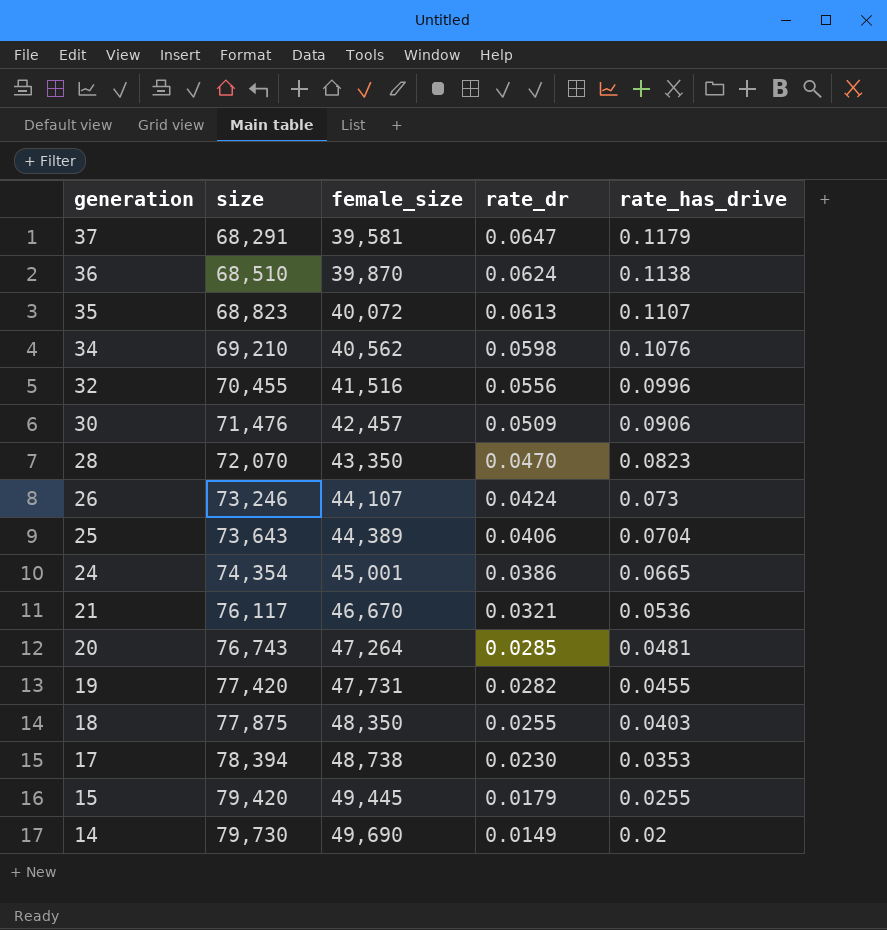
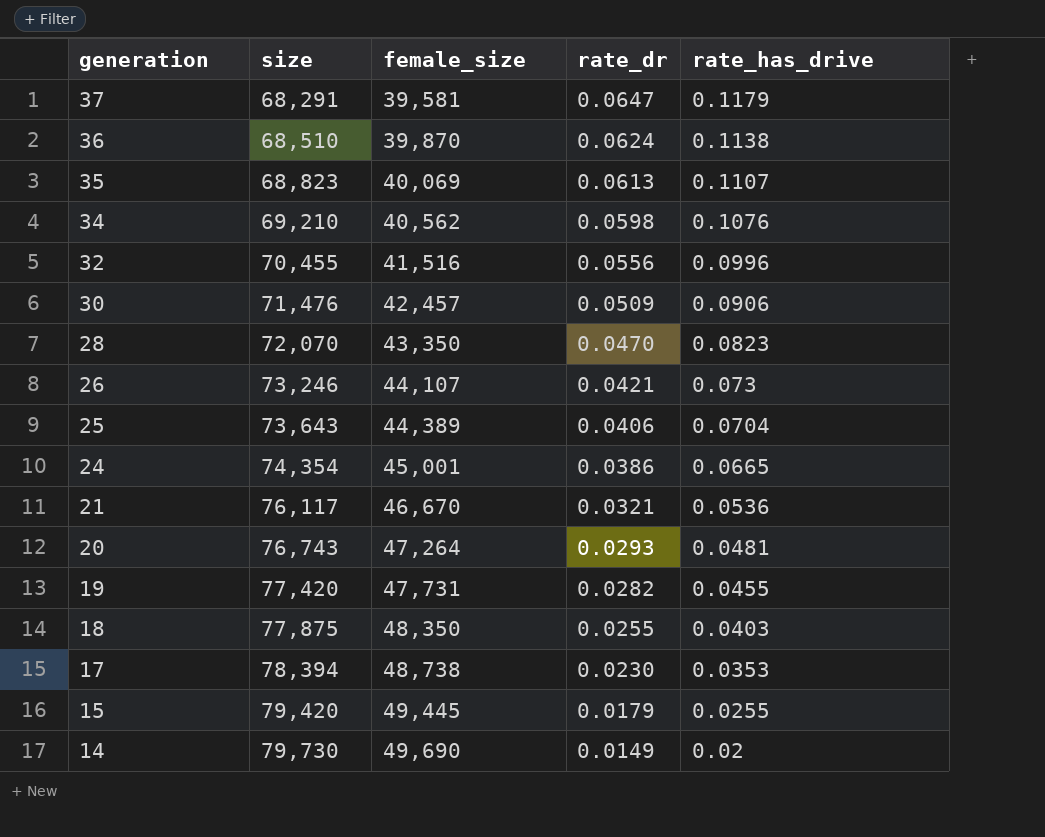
35 | female_size: 40,072 -> 40,069
26 | rate_dr: 0.0424 -> 0.0421
20 | rate_dr: 0.0285 -> 0.0293

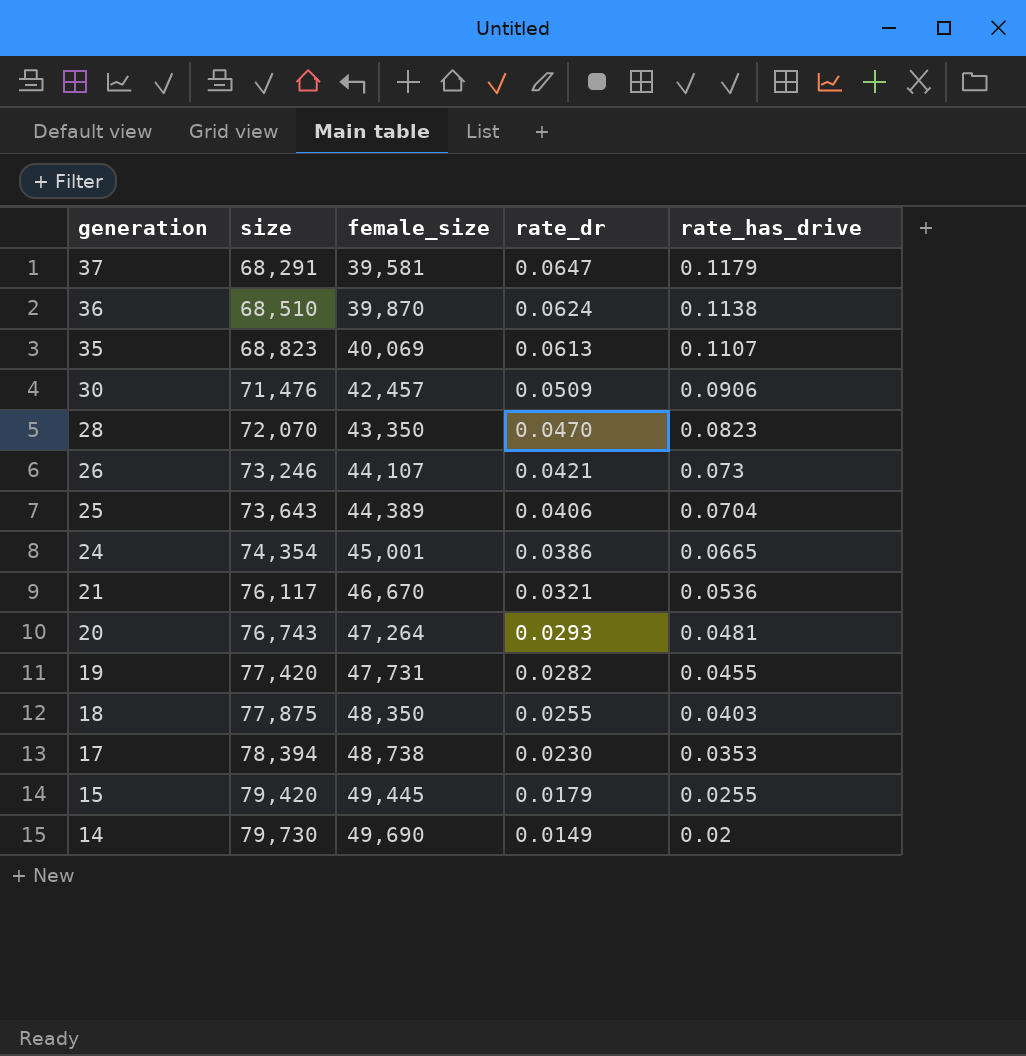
row 34: 69,210 | 40,562 | 0.0598 | 0.1076 -> none
row 32: 70,455 | 41,516 | 0.0556 | 0.0996 -> none

